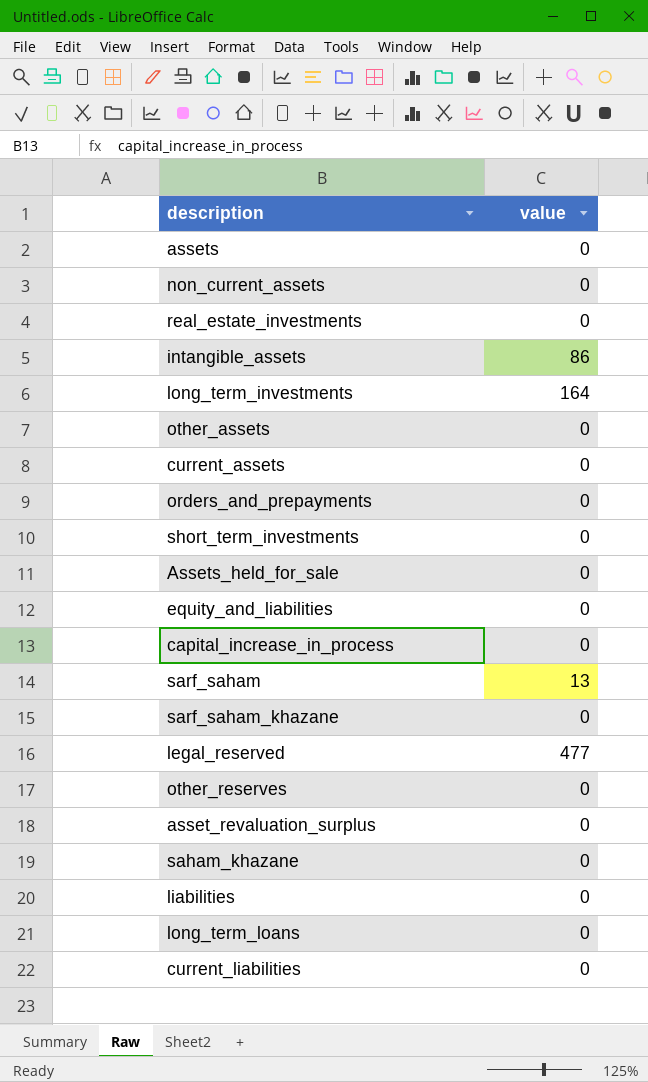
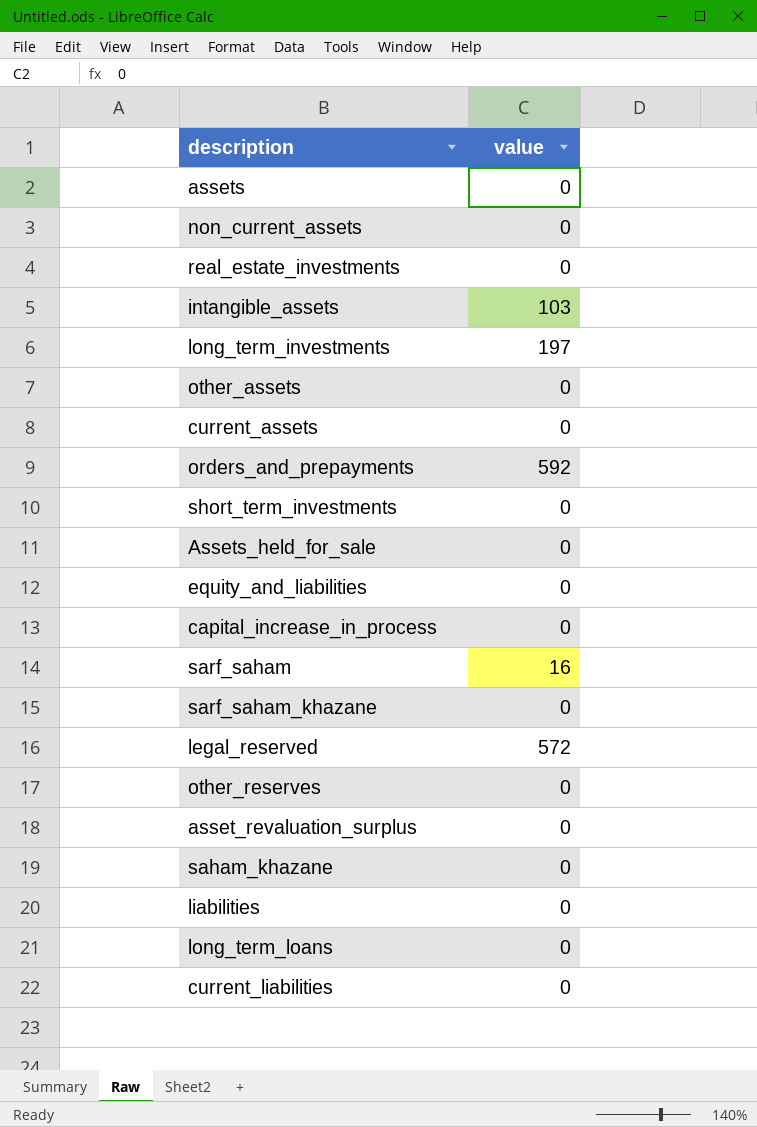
intangible_assets | value: 86 -> 103
long_term_investments | value: 164 -> 197
orders_and_prepayments | value: 0 -> 592
sarf_saham | value: 13 -> 16
legal_reserved | value: 477 -> 572

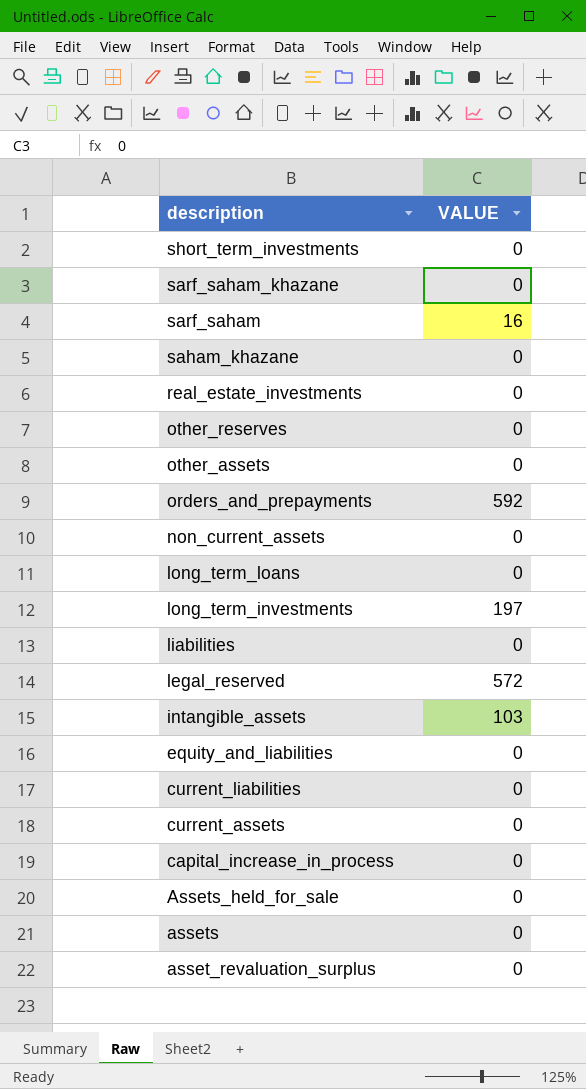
row order: none -> description descending
column name: value -> VALUE

